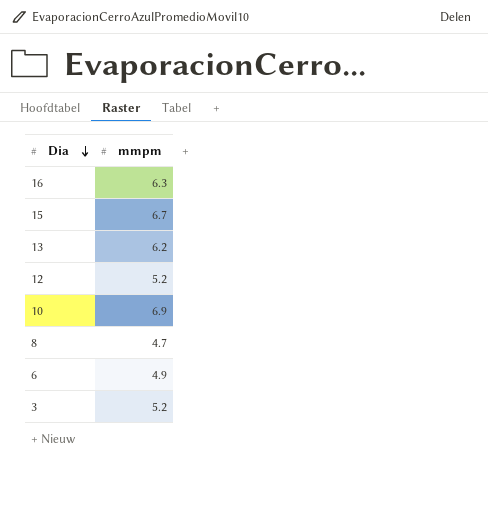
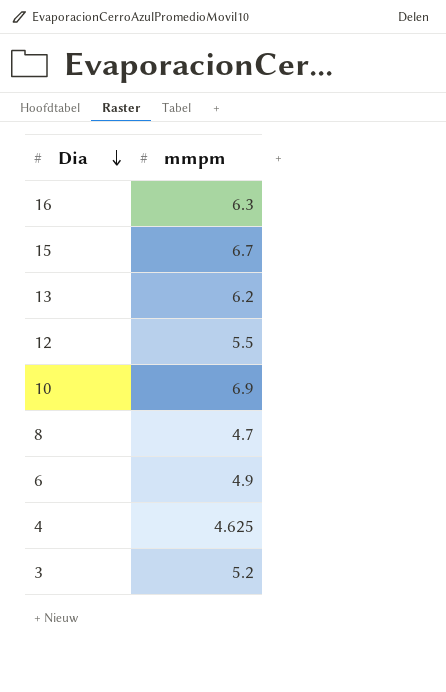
12 | mmpm: 5.2 -> 5.5
row 4: none -> 4.625

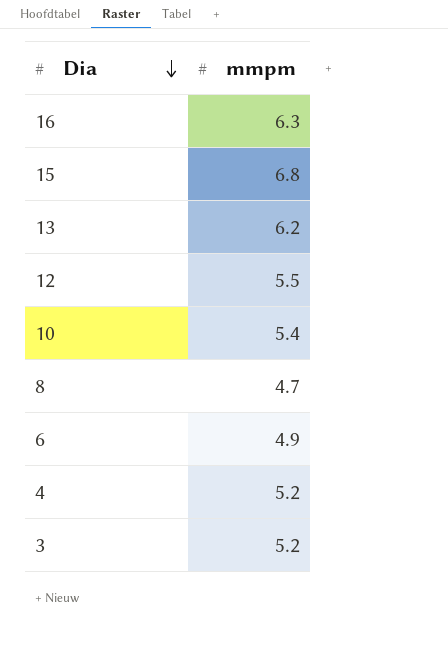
15 | mmpm: 6.7 -> 6.8
10 | mmpm: 6.9 -> 5.4
4 | mmpm: 4.625 -> 5.2

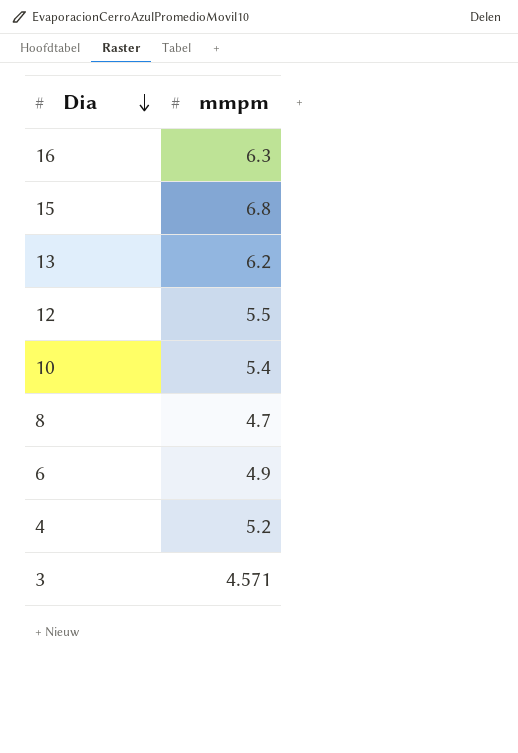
3 | mmpm: 5.2 -> 4.571

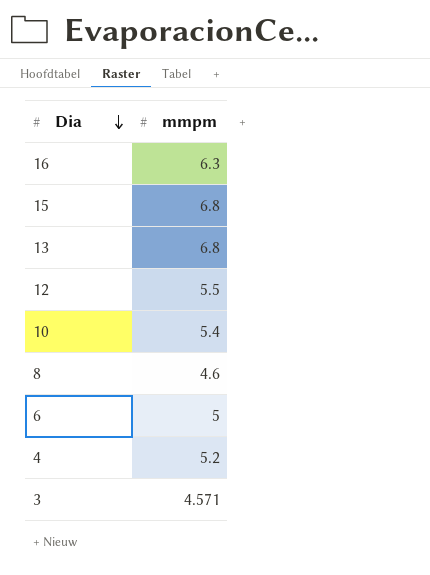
13 | mmpm: 6.2 -> 6.8
8 | mmpm: 4.7 -> 4.6
6 | mmpm: 4.9 -> 5

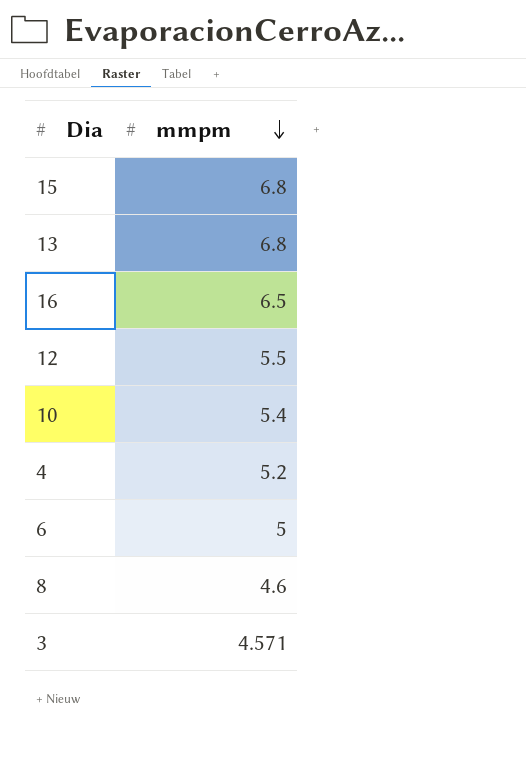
row order: Dia descending -> mmpm descending
16 | mmpm: 6.3 -> 6.5

